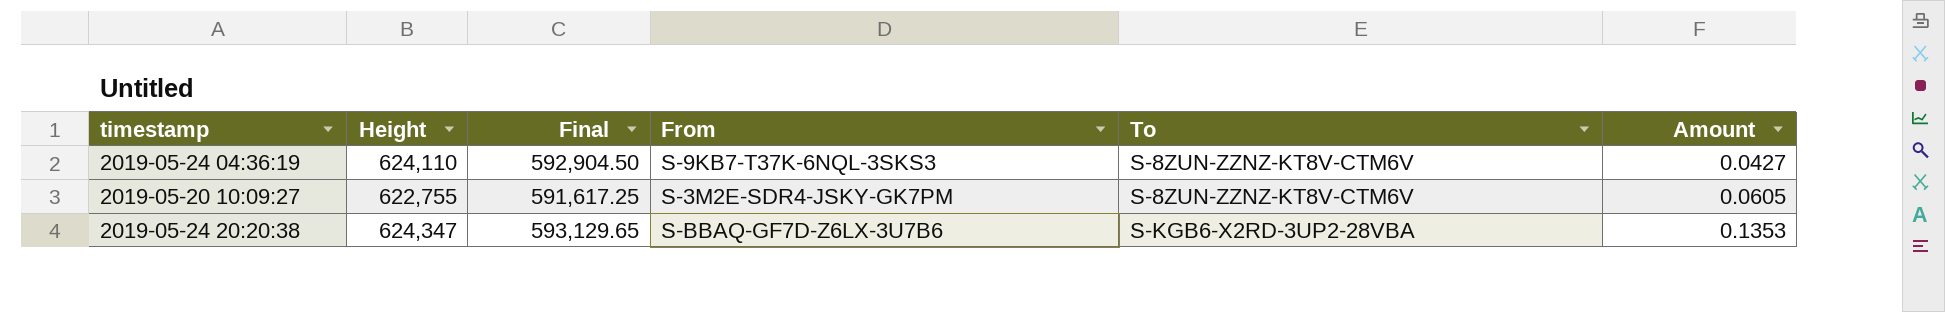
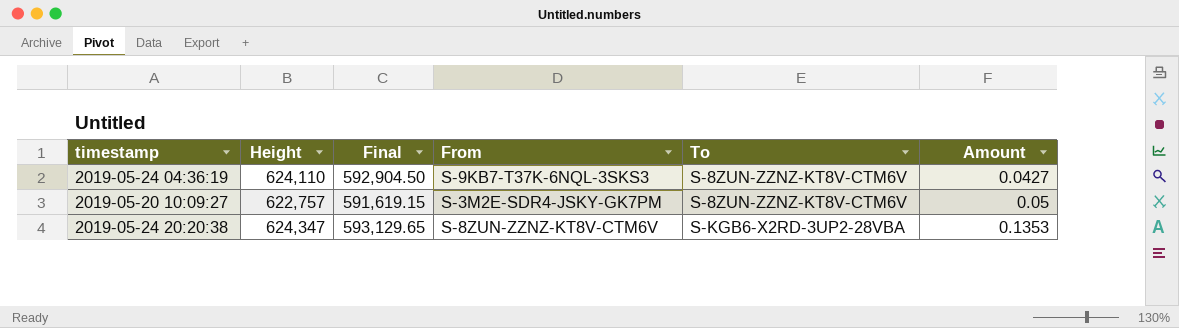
2019-05-20 10:09:27 | Height: 622,755 -> 622,757
2019-05-20 10:09:27 | Final: 591,617.25 -> 591,619.15
2019-05-20 10:09:27 | Amount: 0.0605 -> 0.05
2019-05-24 20:20:38 | From: S-BBAQ-GF7D-Z6LX-3U7B6 -> S-8ZUN-ZZNZ-KT8V-CTM6V

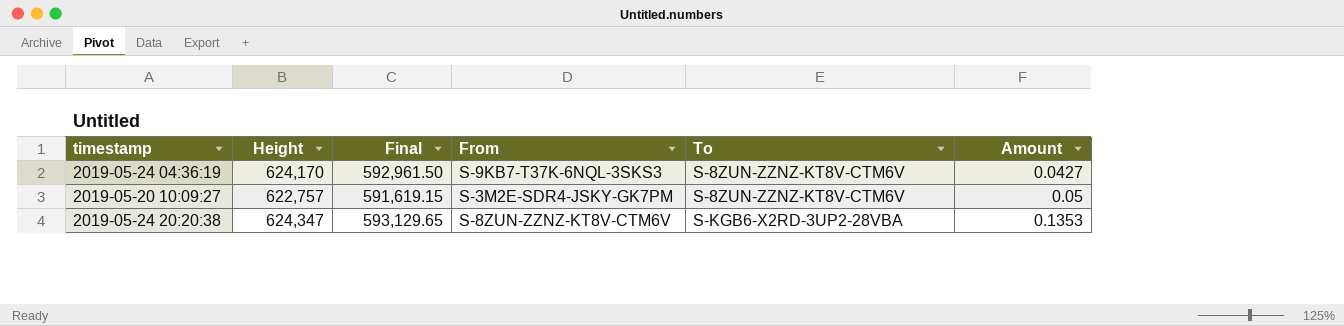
2019-05-24 04:36:19 | Height: 624,110 -> 624,170
2019-05-24 04:36:19 | Final: 592,904.50 -> 592,961.50

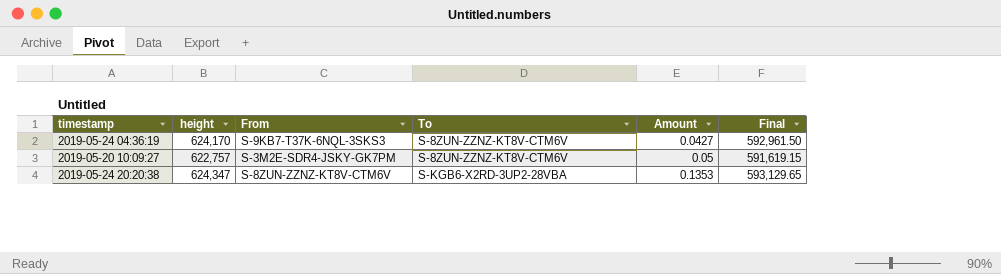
column name: Height -> height
column Final | position: 3 -> 6

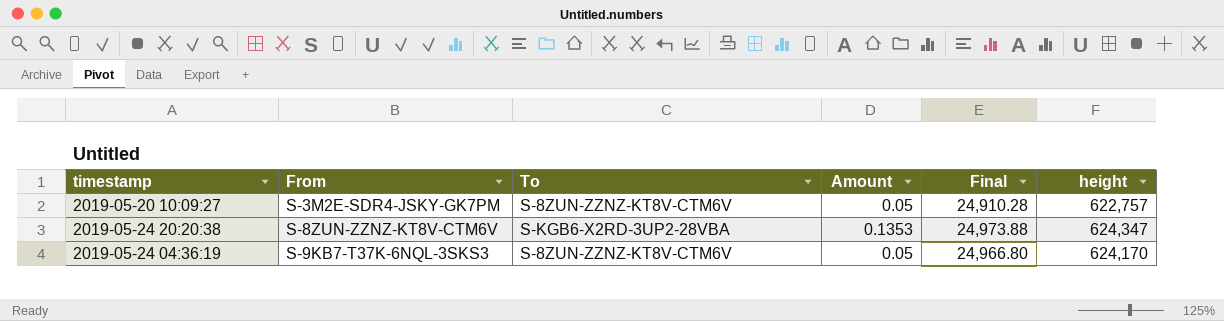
row order: To ascending -> From ascending
column Final | formula: [height] * 0.95 -> [height] * 0.04
column height | position: 2 -> 6
2019-05-24 04:36:19 | Amount: 0.0427 -> 0.05

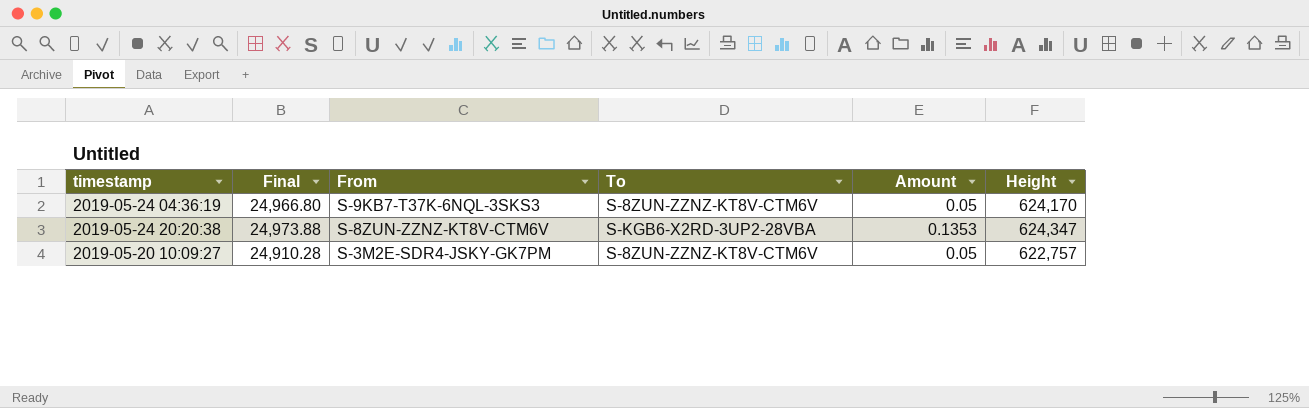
row order: From ascending -> From descending
column Final | position: 5 -> 2
column name: height -> Height

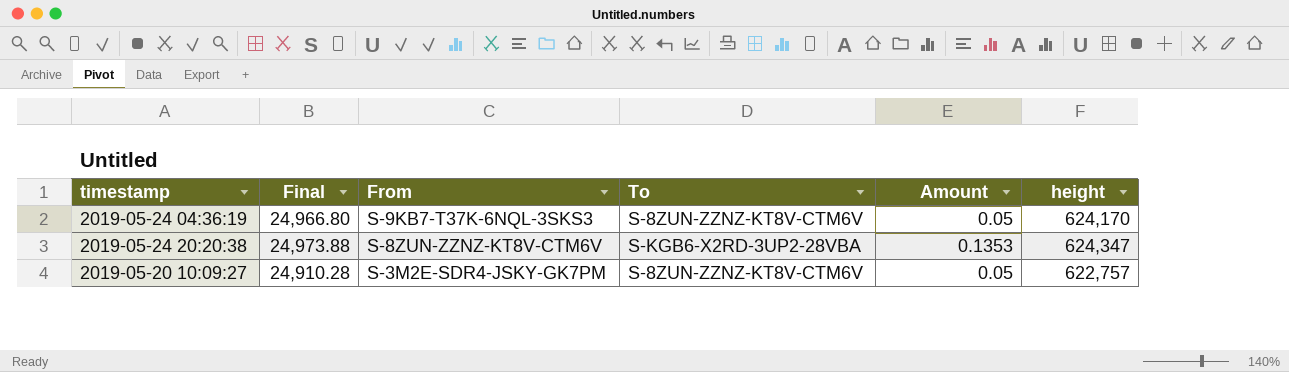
column name: Height -> height

